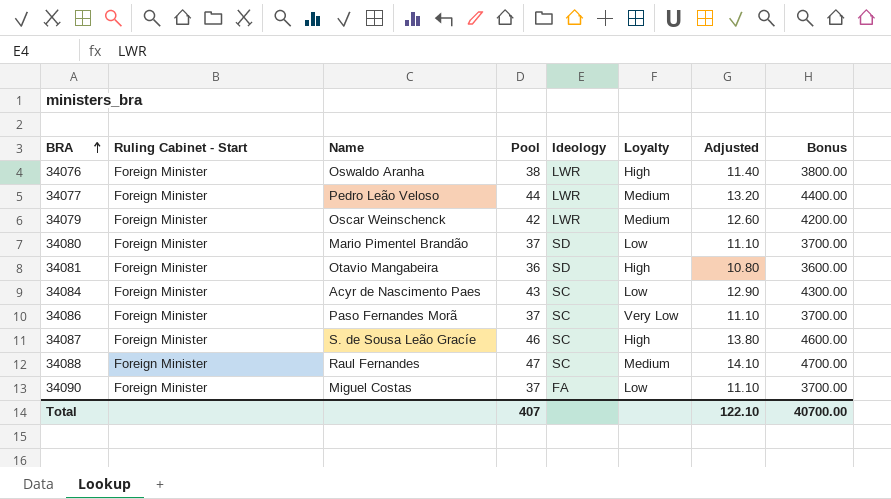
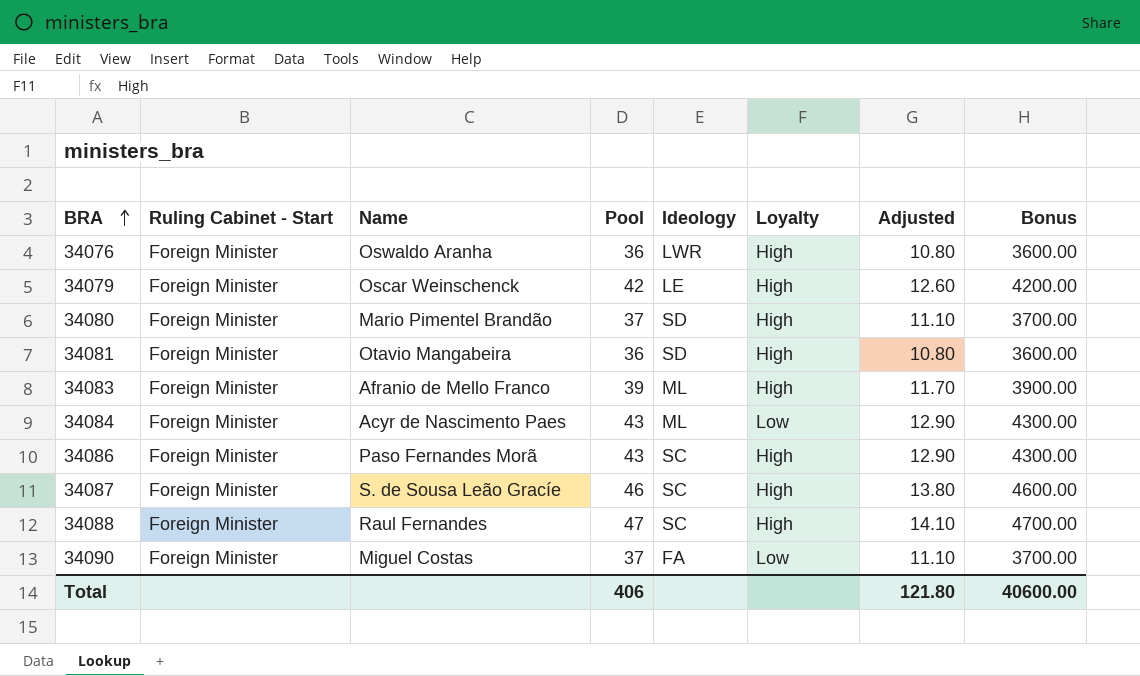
row 34077: Foreign Minister | Pedro Leão Veloso | 44 | LWR | Medium | 13.20 | 4400.00 -> none
34076 | Pool: 38 -> 36
34076 | Adjusted: 11.40 -> 10.80
34076 | Bonus: 3800.00 -> 3600.00
34079 | Ideology: LWR -> LE
34079 | Loyalty: Medium -> High
34080 | Loyalty: Low -> High
row 34083: none -> Foreign Minister | Afranio de Mello Franco | 39 | ML | High | 11.70 | 3900.00
34084 | Ideology: SC -> ML
34086 | Pool: 37 -> 43
34086 | Loyalty: Very Low -> High
34086 | Adjusted: 11.10 -> 12.90
34086 | Bonus: 3700.00 -> 4300.00
34088 | Loyalty: Medium -> High
Total | Pool: 407 -> 406
Total | Adjusted: 122.10 -> 121.80
Total | Bonus: 40700.00 -> 40600.00

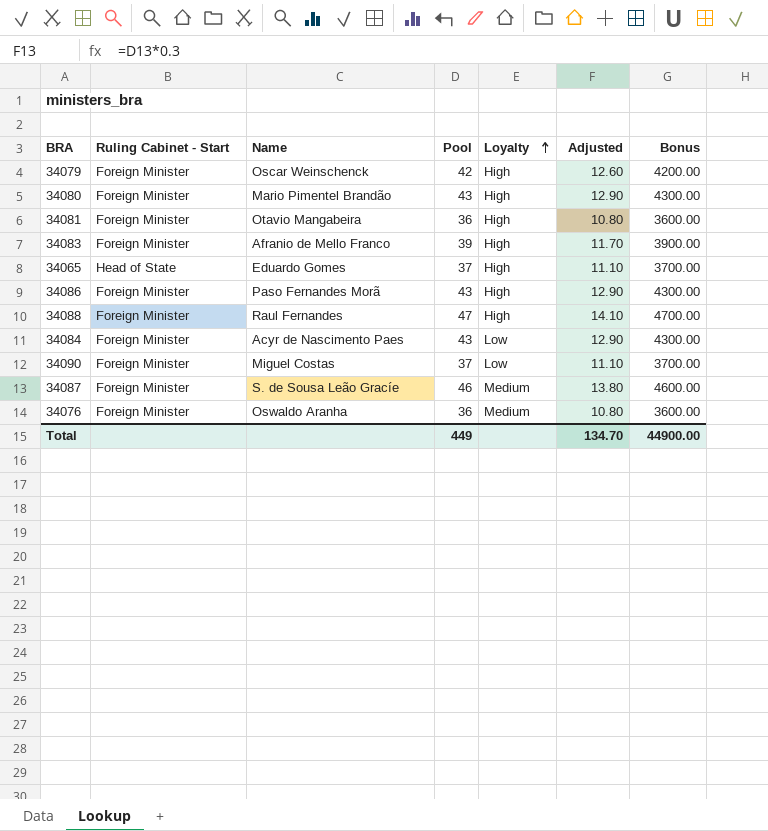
row order: BRA ascending -> Loyalty ascending
column Ideology | position: 5 -> none
34080 | Pool: 37 -> 43
34080 | Adjusted: 11.10 -> 12.90
34080 | Bonus: 3700.00 -> 4300.00
row 34065: none -> Head of State | Eduardo Gomes | 37 | High | 11.10 | 3700.00
34087 | Loyalty: High -> Medium
34076 | Loyalty: High -> Medium
Total | Pool: 406 -> 449
Total | Adjusted: 121.80 -> 134.70
Total | Bonus: 40600.00 -> 44900.00

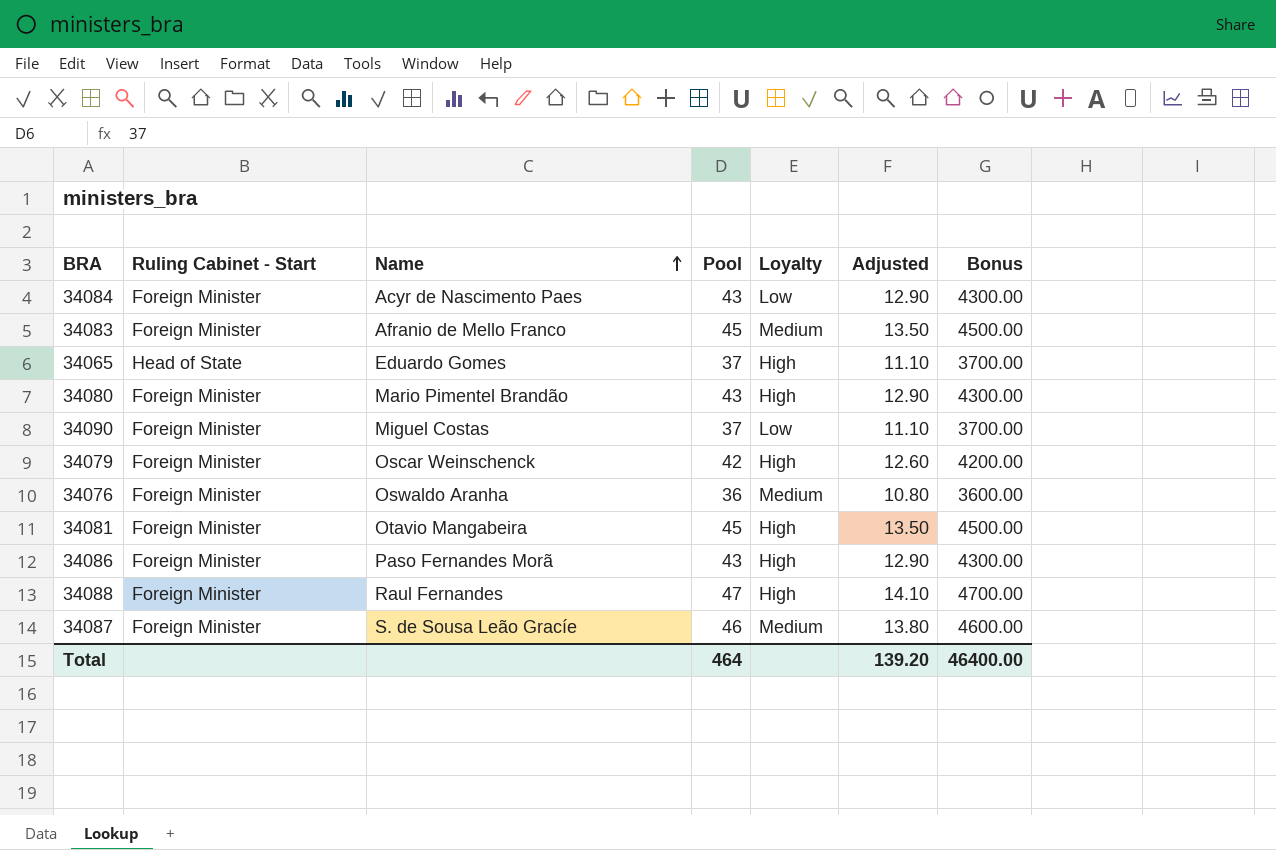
row order: Loyalty ascending -> Name ascending
34083 | Pool: 39 -> 45
34083 | Loyalty: High -> Medium
34083 | Adjusted: 11.70 -> 13.50
34083 | Bonus: 3900.00 -> 4500.00
34081 | Pool: 36 -> 45
34081 | Adjusted: 10.80 -> 13.50
34081 | Bonus: 3600.00 -> 4500.00
Total | Pool: 449 -> 464
Total | Adjusted: 134.70 -> 139.20
Total | Bonus: 44900.00 -> 46400.00

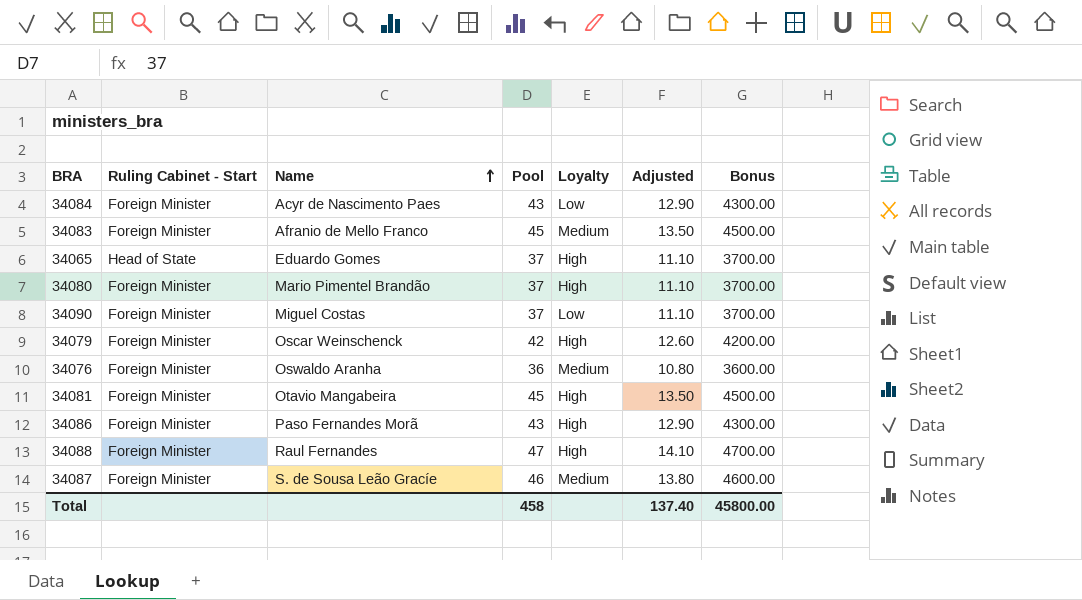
34080 | Pool: 43 -> 37
34080 | Adjusted: 12.90 -> 11.10
34080 | Bonus: 4300.00 -> 3700.00
Total | Pool: 464 -> 458
Total | Adjusted: 139.20 -> 137.40
Total | Bonus: 46400.00 -> 45800.00

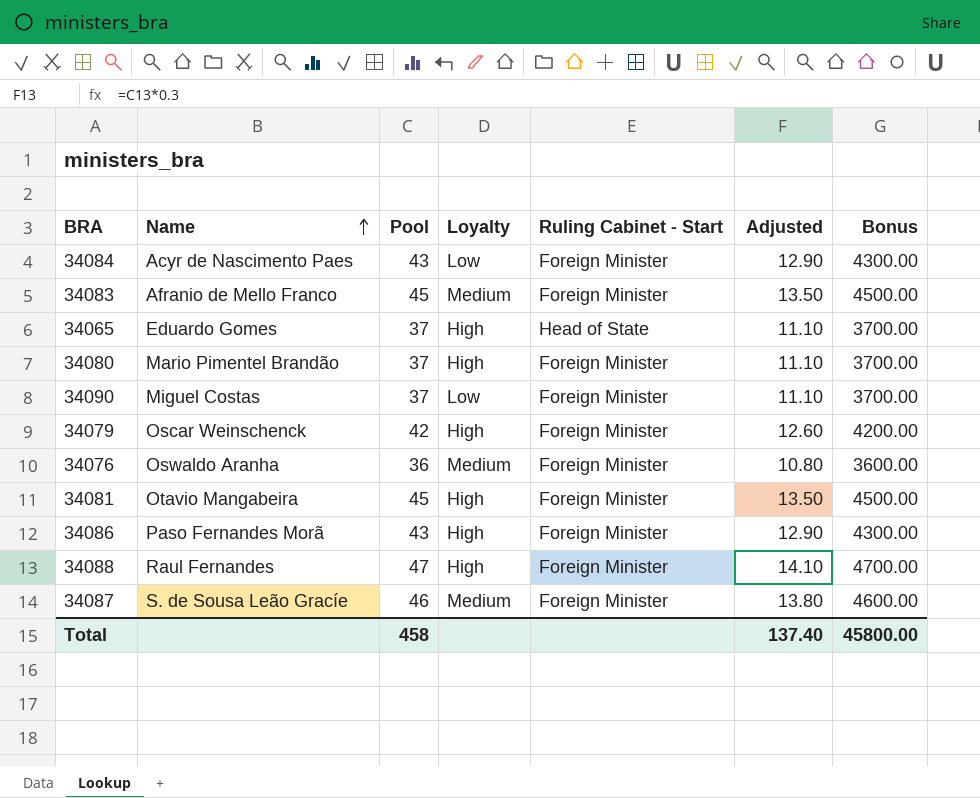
column Ruling Cabinet - Start | position: 2 -> 5

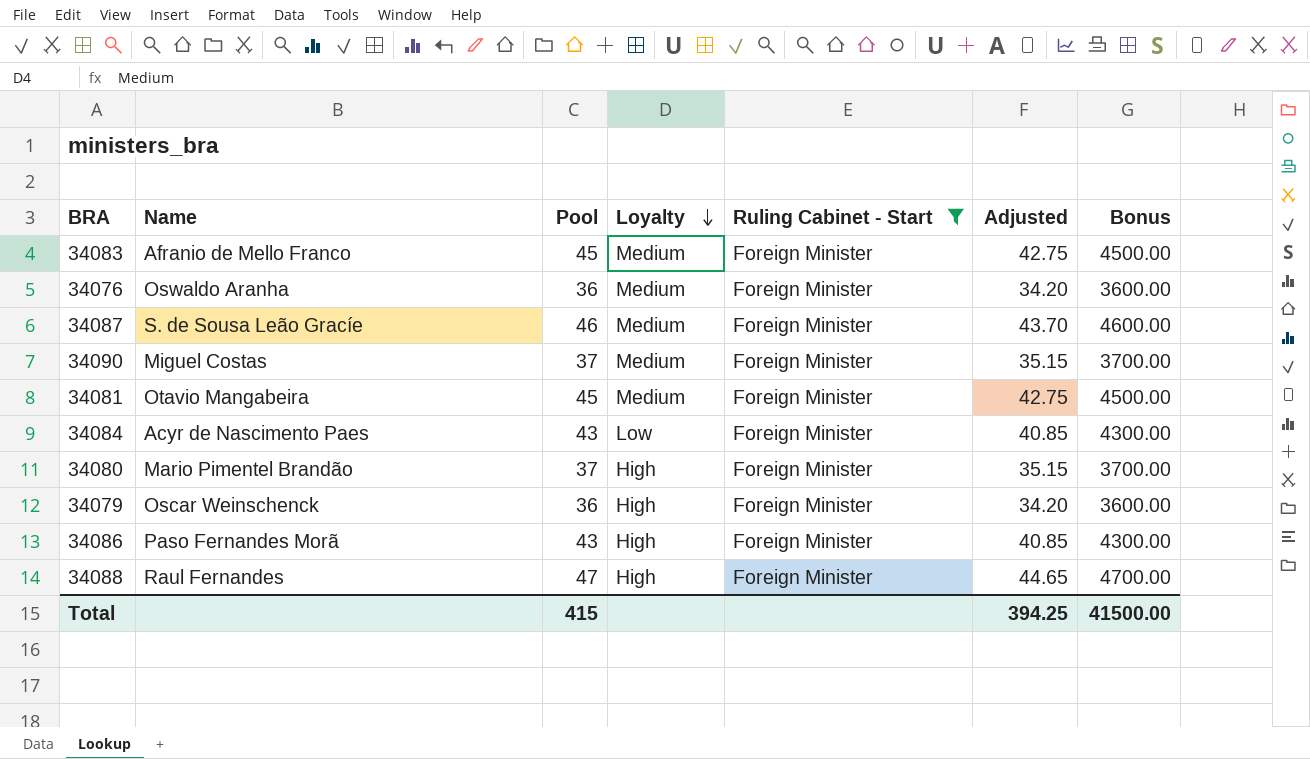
filter: none -> Ruling Cabinet - Start = Foreign Minister
row order: Name ascending -> Loyalty descending
column Adjusted | formula: [Pool] * 0.3 -> [Pool] * 0.95
34090 | Loyalty: Low -> Medium
34081 | Loyalty: High -> Medium
34079 | Pool: 42 -> 36
34079 | Bonus: 4200.00 -> 3600.00
Total | Pool: 458 -> 415
Total | Adjusted: 137.40 -> 394.25
Total | Bonus: 45800.00 -> 41500.00

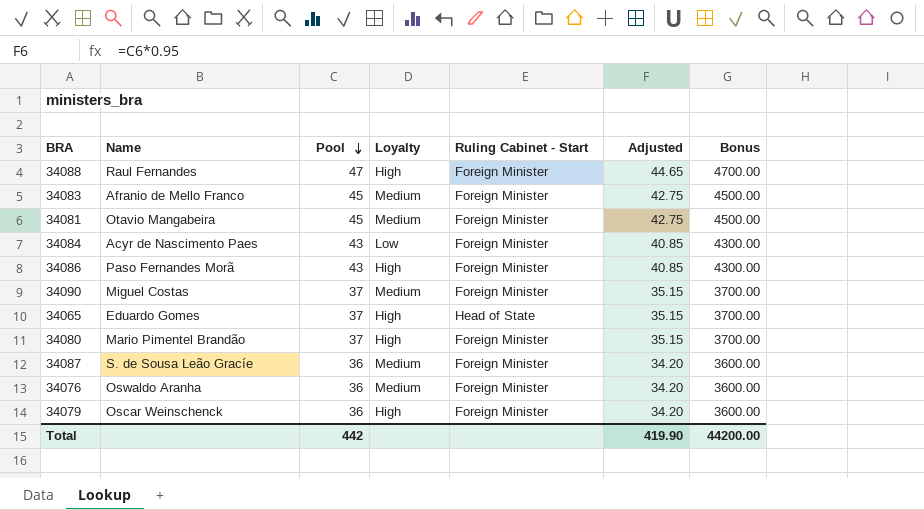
filter: Ruling Cabinet - Start = Foreign Minister -> none
row order: Loyalty descending -> Pool descending
34087 | Pool: 46 -> 36
34087 | Adjusted: 43.70 -> 34.20
34087 | Bonus: 4600.00 -> 3600.00
Total | Pool: 415 -> 442
Total | Adjusted: 394.25 -> 419.90
Total | Bonus: 41500.00 -> 44200.00

